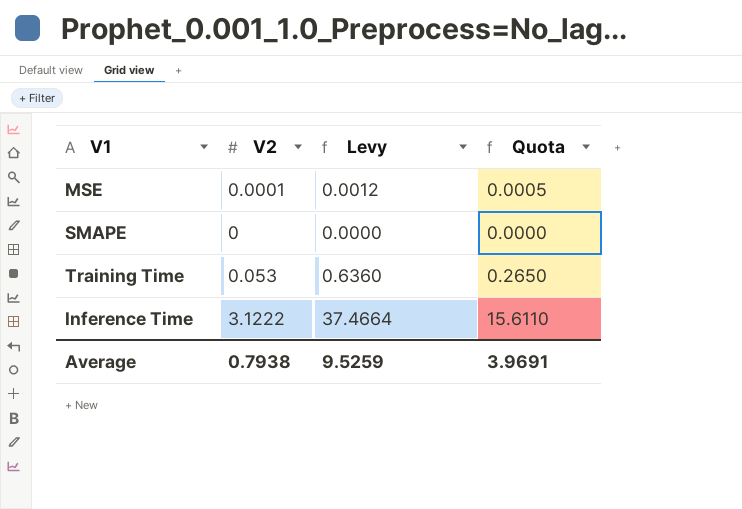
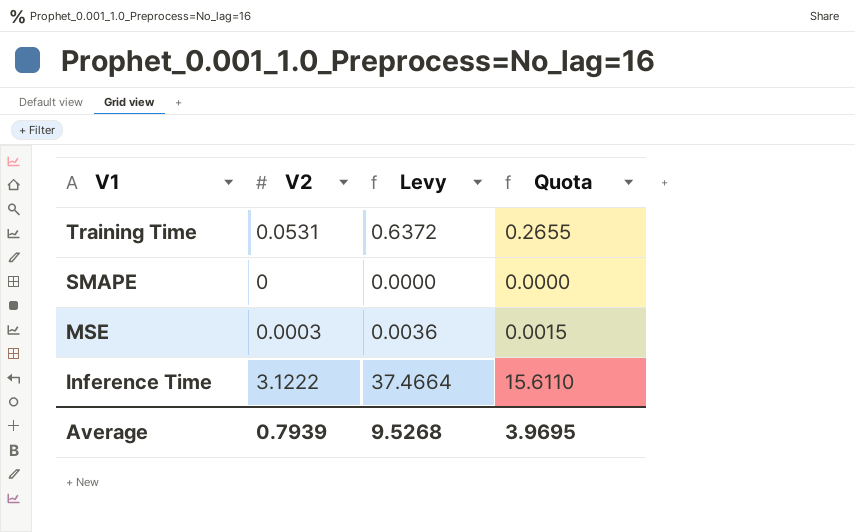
row order: none -> V1 descending
Training Time | V2: 0.053 -> 0.0531
Training Time | Levy: 0.6360 -> 0.6372
Training Time | Quota: 0.2650 -> 0.2655
MSE | V2: 0.0001 -> 0.0003
MSE | Levy: 0.0012 -> 0.0036
MSE | Quota: 0.0005 -> 0.0015
Average | V2: 0.7938 -> 0.7939
Average | Levy: 9.5259 -> 9.5268
Average | Quota: 3.9691 -> 3.9695

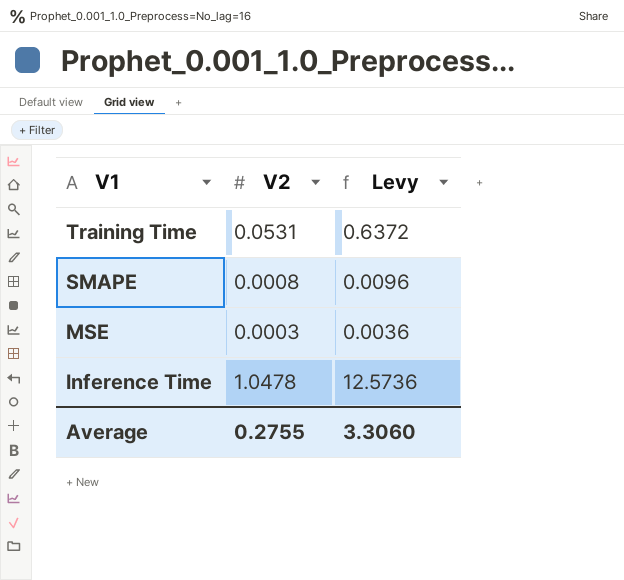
column Quota | formula: [V2] * 5 -> none
SMAPE | V2: 0 -> 0.0008
SMAPE | Levy: 0.0000 -> 0.0096
Inference Time | V2: 3.1222 -> 1.0478
Inference Time | Levy: 37.4664 -> 12.5736
Average | V2: 0.7939 -> 0.2755
Average | Levy: 9.5268 -> 3.3060

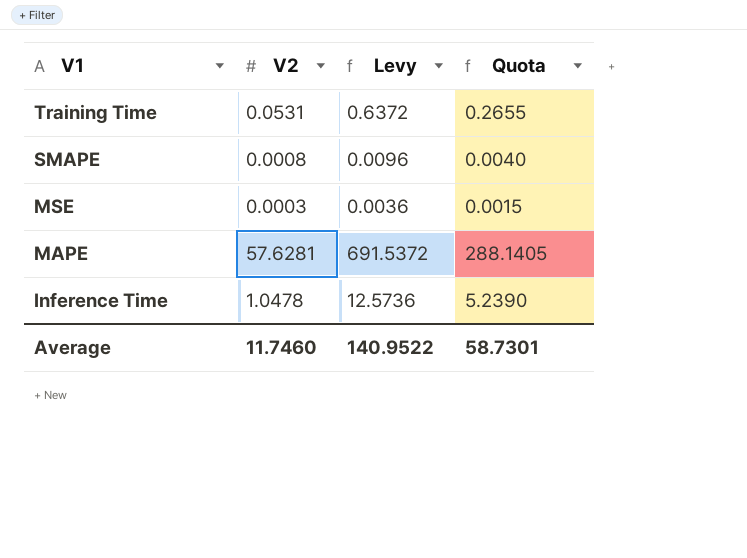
column Quota | formula: none -> [V2] * 5
row MAPE: none -> 57.6281 | 691.5372 | 288.1405
Average | V2: 0.2755 -> 11.7460
Average | Levy: 3.3060 -> 140.9522

